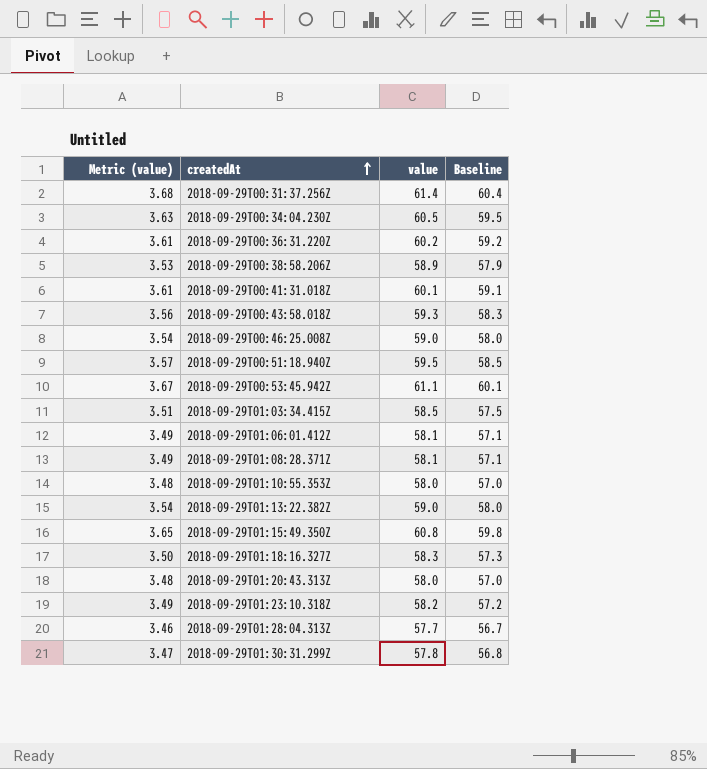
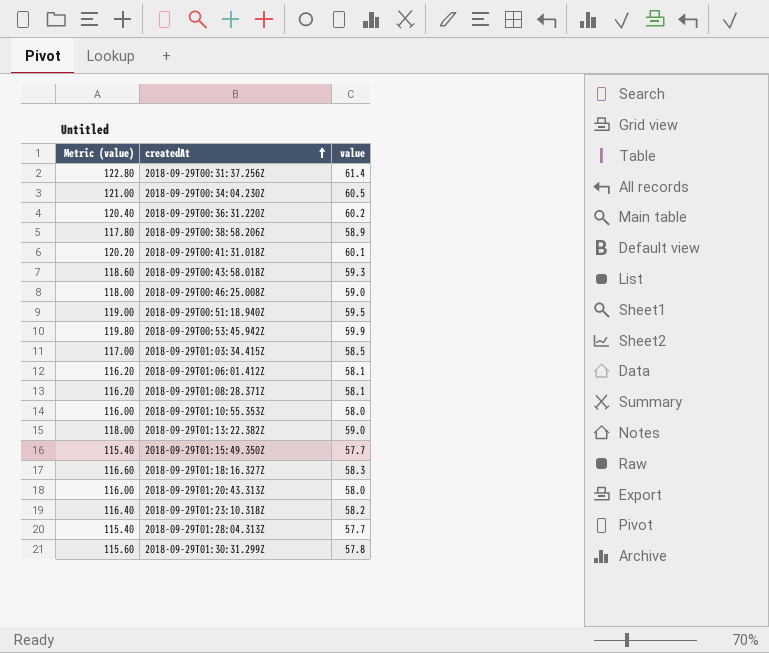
column Baseline | formula: [value] - 1 -> none
column Metric (value) | formula: [value] * 0.06 -> [value] * 2
2018-09-29T00:53:45.942Z | value: 61.1 -> 59.9
2018-09-29T01:15:49.350Z | value: 60.8 -> 57.7

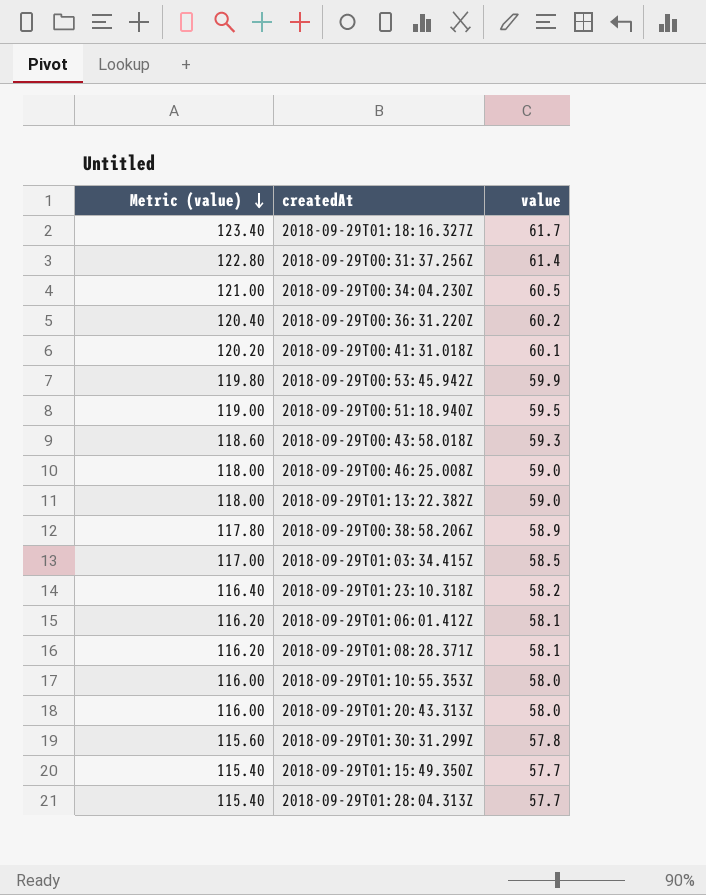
row order: createdAt ascending -> Metric (value) descending
2018-09-29T01:18:16.327Z | Metric (value): 116.60 -> 123.40
2018-09-29T01:18:16.327Z | value: 58.3 -> 61.7

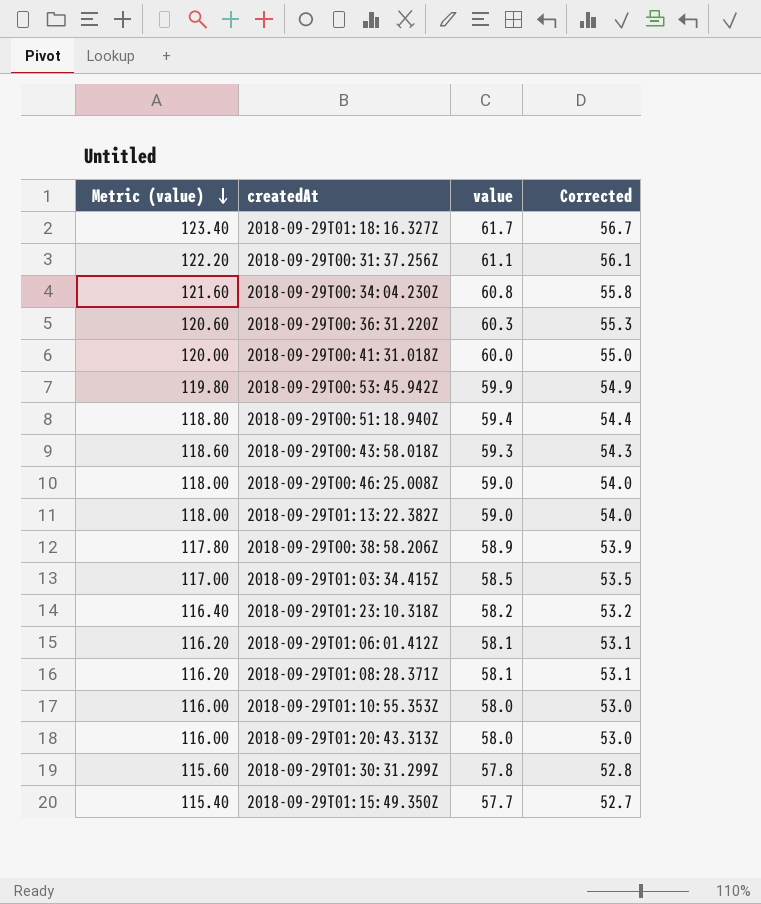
column Corrected | formula: none -> [value] - 5
row 2018-09-29T01:28:04.313Z: 115.40 | 57.7 -> none
2018-09-29T00:31:37.256Z | Metric (value): 122.80 -> 122.20
2018-09-29T00:31:37.256Z | value: 61.4 -> 61.1
2018-09-29T00:34:04.230Z | Metric (value): 121.00 -> 121.60
2018-09-29T00:34:04.230Z | value: 60.5 -> 60.8
2018-09-29T00:36:31.220Z | Metric (value): 120.40 -> 120.60
2018-09-29T00:36:31.220Z | value: 60.2 -> 60.3
2018-09-29T00:41:31.018Z | Metric (value): 120.20 -> 120.00
2018-09-29T00:41:31.018Z | value: 60.1 -> 60.0
2018-09-29T00:51:18.940Z | Metric (value): 119.00 -> 118.80
2018-09-29T00:51:18.940Z | value: 59.5 -> 59.4

